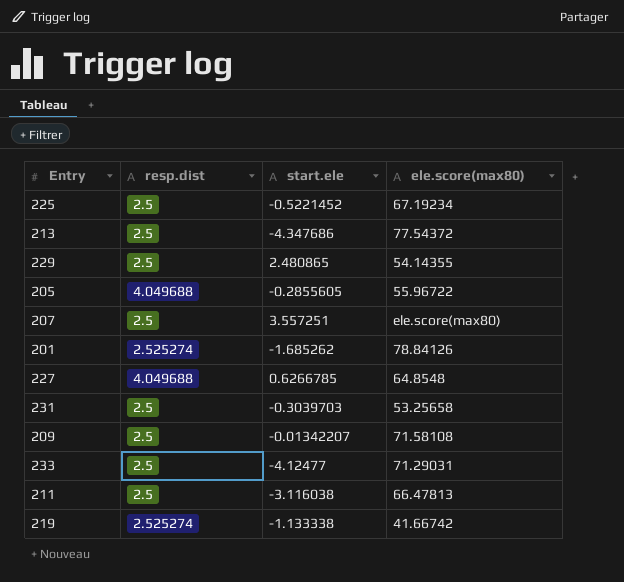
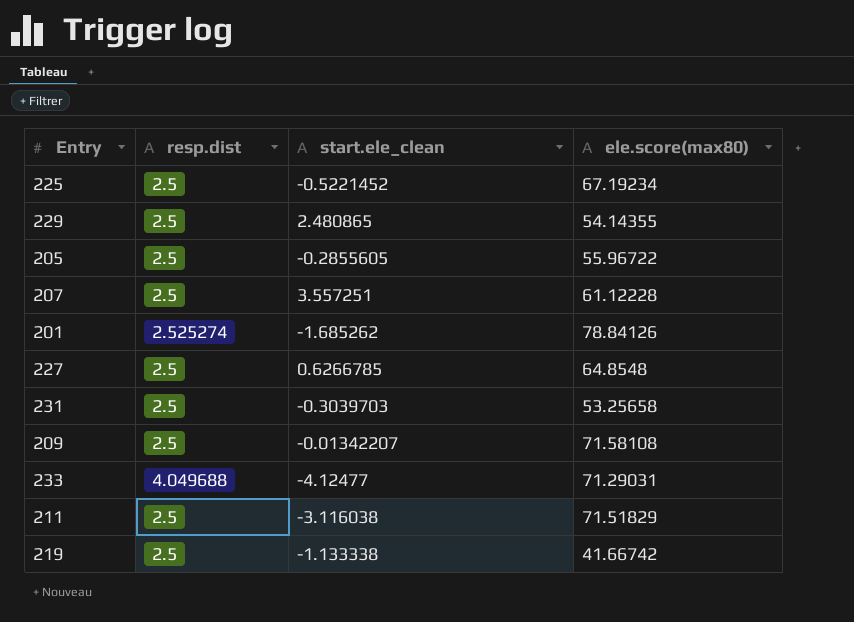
column name: start.ele -> start.ele_clean
row 213: 2.5 | -4.347686 | 77.54372 -> none
205 | resp.dist: 4.049688 -> 2.5
207 | ele.score(max80): ele.score(max80) -> 61.12228
227 | resp.dist: 4.049688 -> 2.5
233 | resp.dist: 2.5 -> 4.049688
211 | ele.score(max80): 66.47813 -> 71.51829
219 | resp.dist: 2.525274 -> 2.5

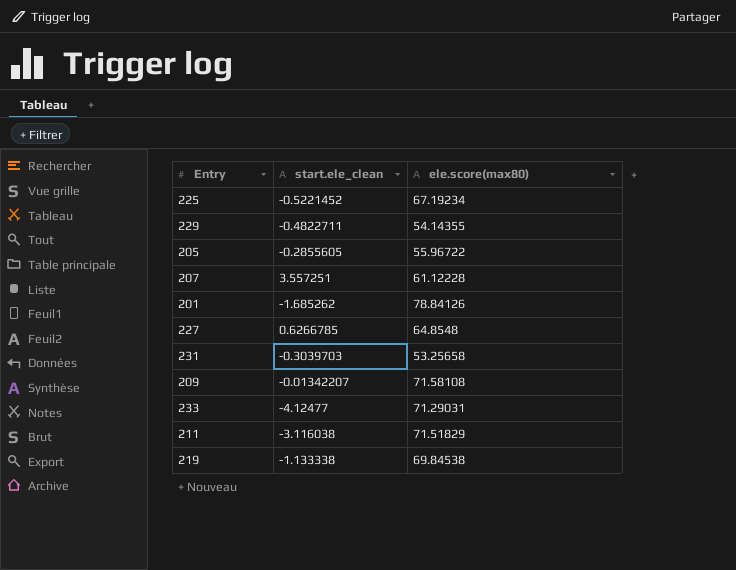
column resp.dist | position: 2 -> none
229 | start.ele_clean: 2.480865 -> -0.4822711
219 | ele.score(max80): 41.66742 -> 69.84538

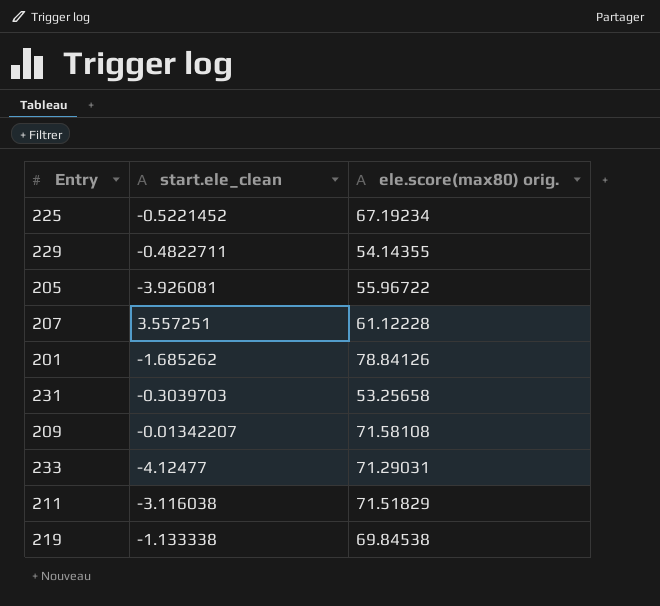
column name: ele.score(max80) -> ele.score(max80) orig.
row 227: 0.6266785 | 64.8548 -> none
205 | start.ele_clean: -0.2855605 -> -3.926081

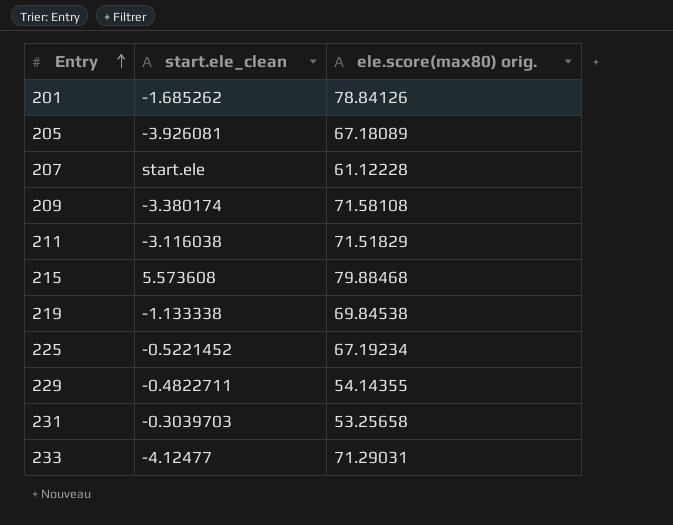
row order: none -> Entry ascending
205 | ele.score(max80) orig.: 55.96722 -> 67.18089
207 | start.ele_clean: 3.557251 -> start.ele
209 | start.ele_clean: -0.01342207 -> -3.380174
row 215: none -> 5.573608 | 79.88468

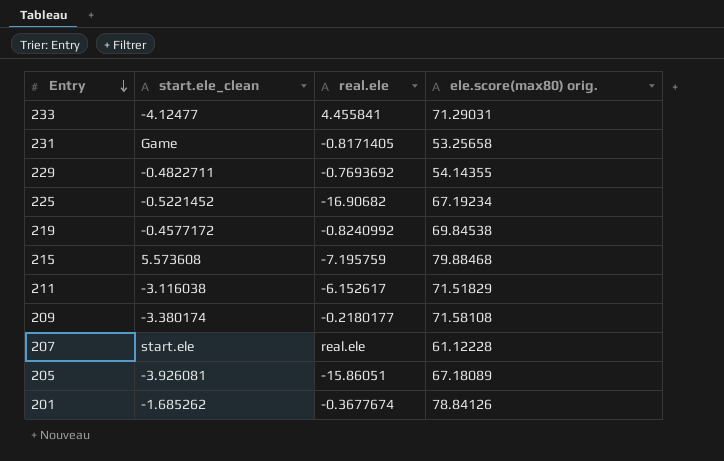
row order: Entry ascending -> Entry descending
column real.ele | position: none -> 3
231 | start.ele_clean: -0.3039703 -> Game
219 | start.ele_clean: -1.133338 -> -0.4577172

